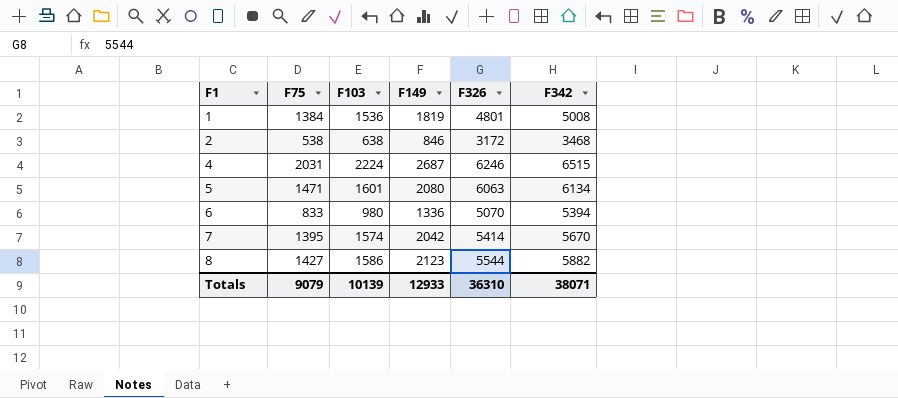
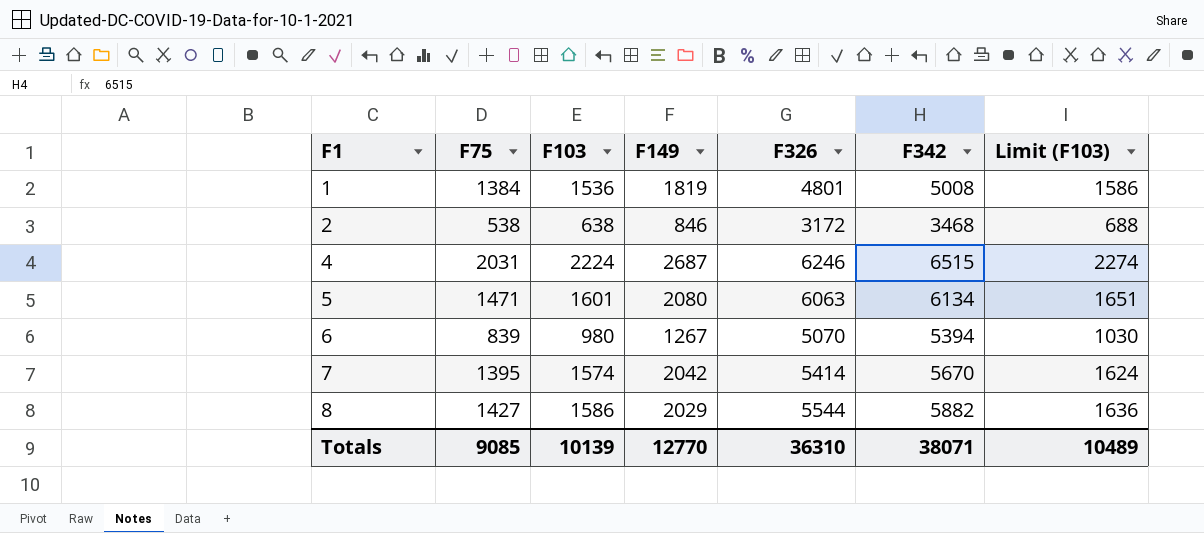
column Limit (F103) | formula: none -> [F103] + 50
6 | F75: 833 -> 839
6 | F149: 1336 -> 1267
8 | F149: 2123 -> 2029
Totals | F75: 9079 -> 9085
Totals | F149: 12933 -> 12770

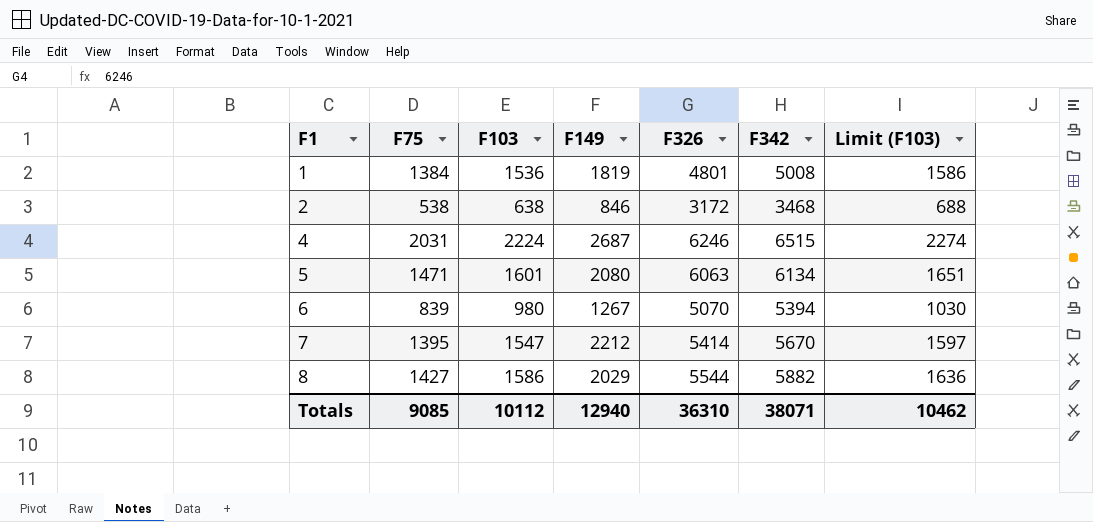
7 | F103: 1574 -> 1547
7 | F149: 2042 -> 2212
7 | Limit (F103): 1624 -> 1597
Totals | F103: 10139 -> 10112
Totals | F149: 12770 -> 12940
Totals | Limit (F103): 10489 -> 10462

